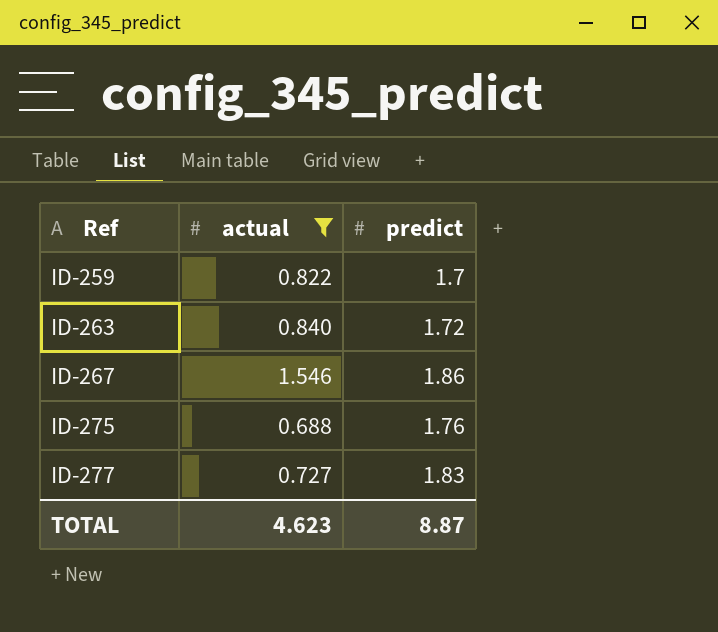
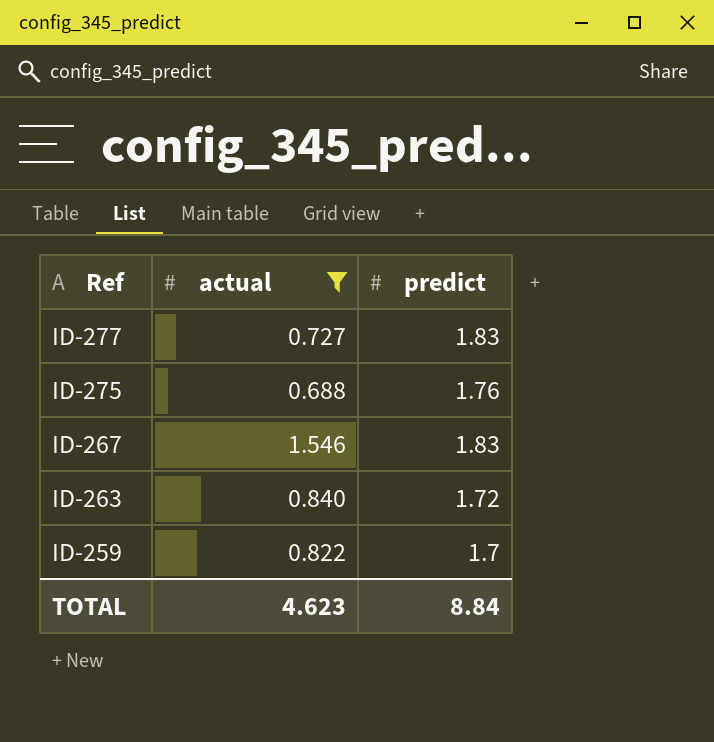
row order: Ref ascending -> Ref descending
ID-267 | predict: 1.86 -> 1.83
TOTAL | predict: 8.87 -> 8.84

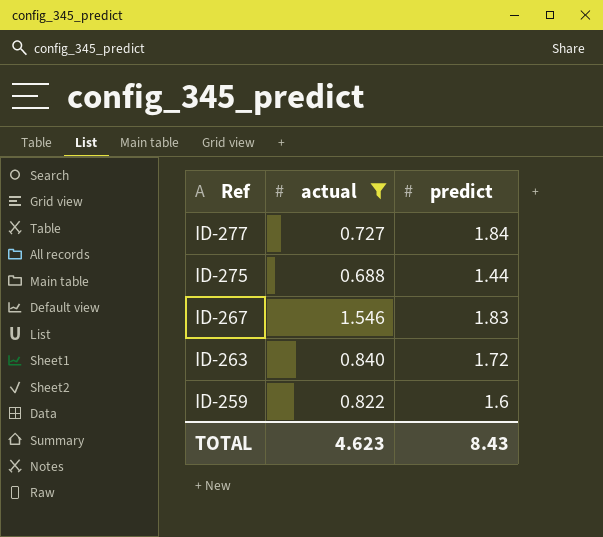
ID-277 | predict: 1.83 -> 1.84
ID-275 | predict: 1.76 -> 1.44
ID-259 | predict: 1.7 -> 1.6
TOTAL | predict: 8.84 -> 8.43

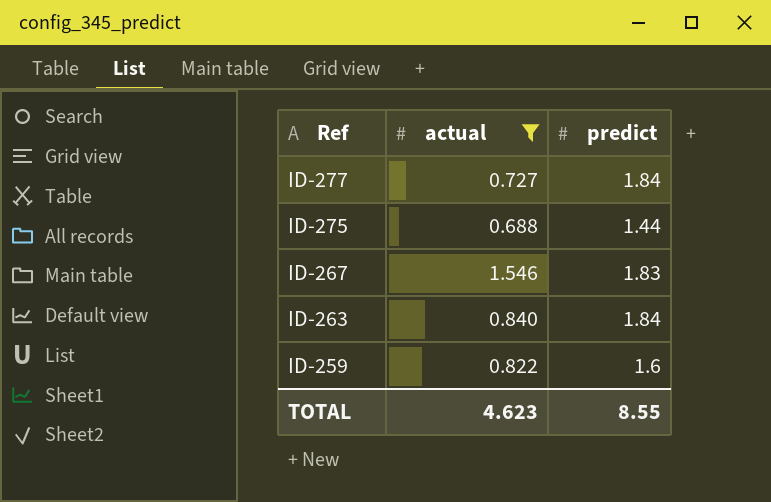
ID-263 | predict: 1.72 -> 1.84
TOTAL | predict: 8.43 -> 8.55

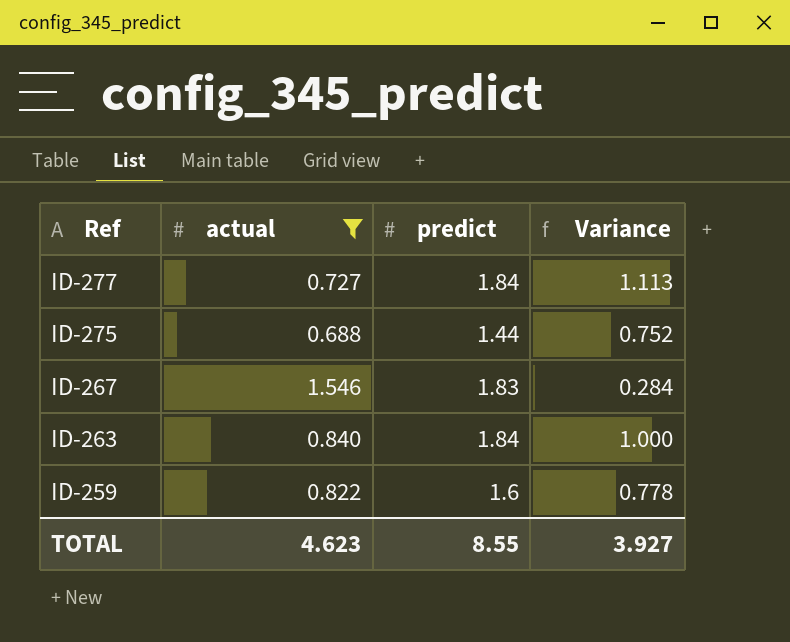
column Variance | formula: none -> [predict] - [actual]

